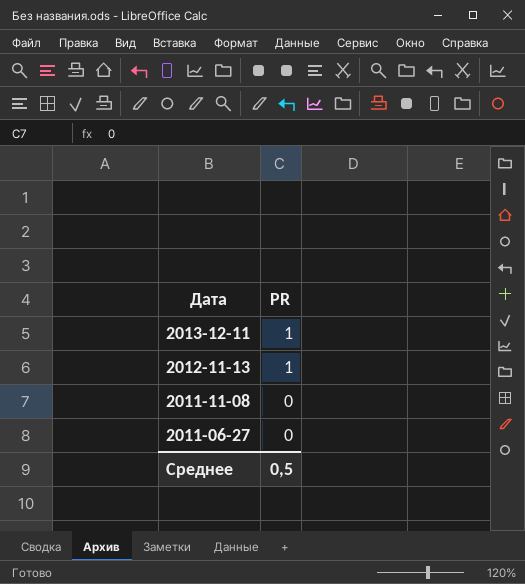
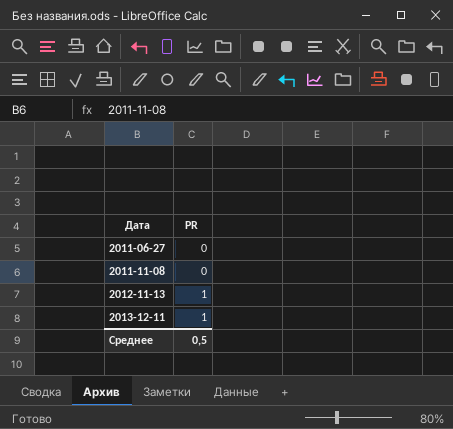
row order: Дата descending -> Дата ascending

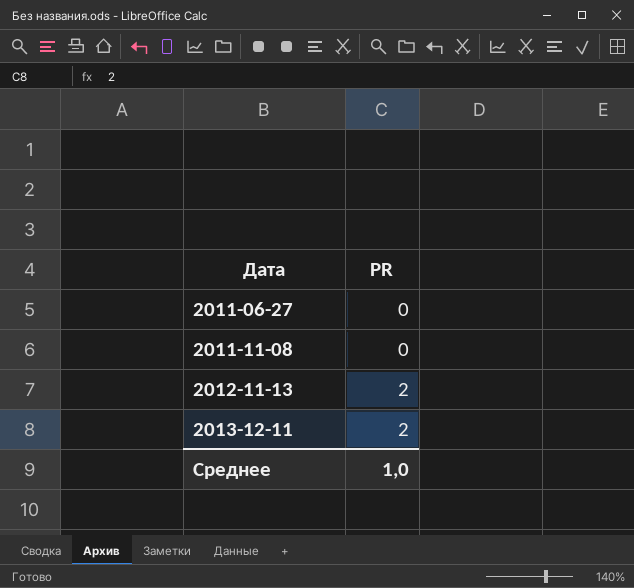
2012-11-13 | PR: 1 -> 2
2013-12-11 | PR: 1 -> 2
Среднее | PR: 0,5 -> 1,0

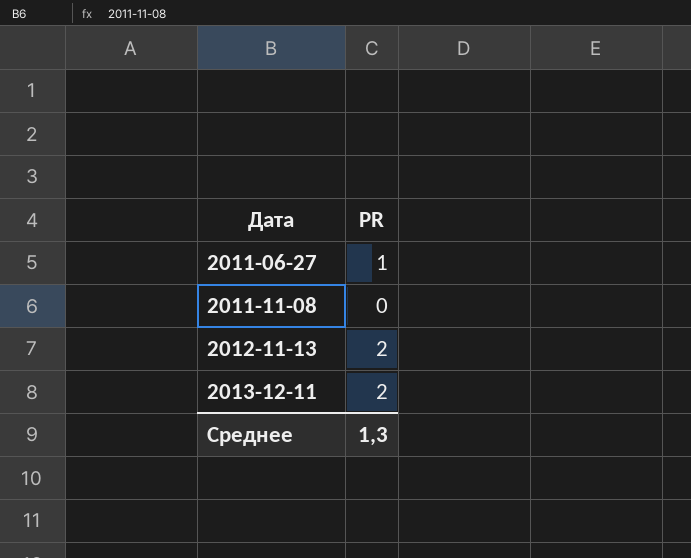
2011-06-27 | PR: 0 -> 1
Среднее | PR: 1,0 -> 1,3

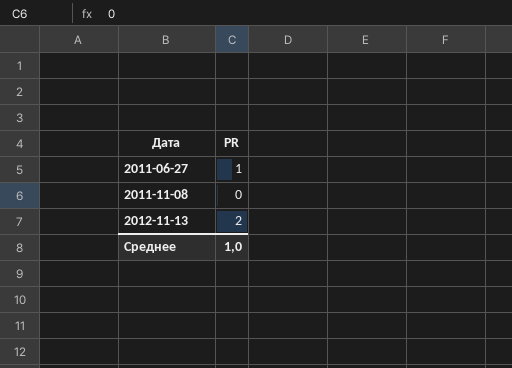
row 2013-12-11: 2 -> none
Среднее | PR: 1,3 -> 1,0

